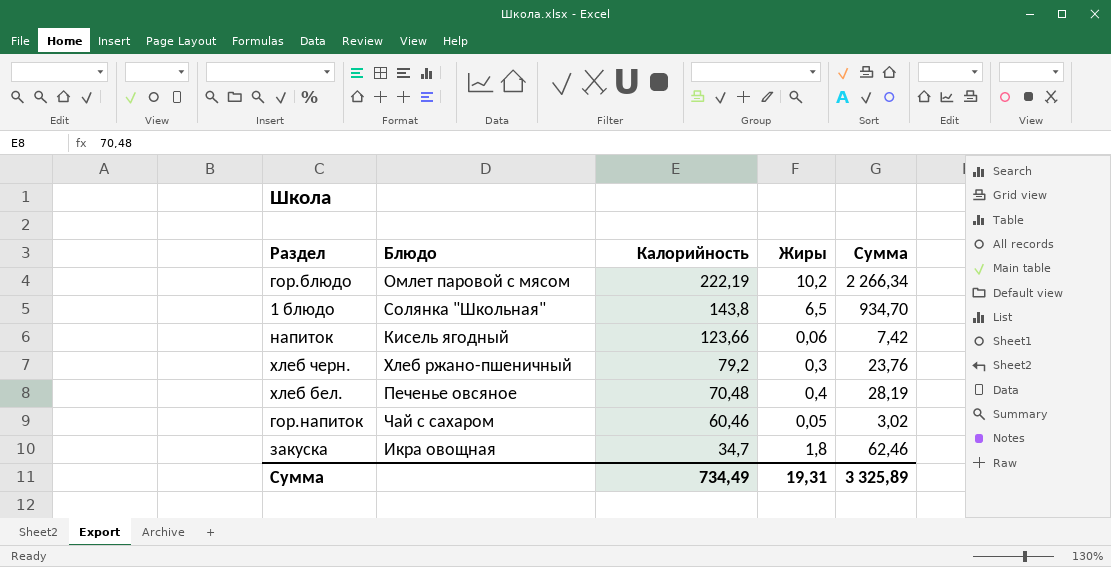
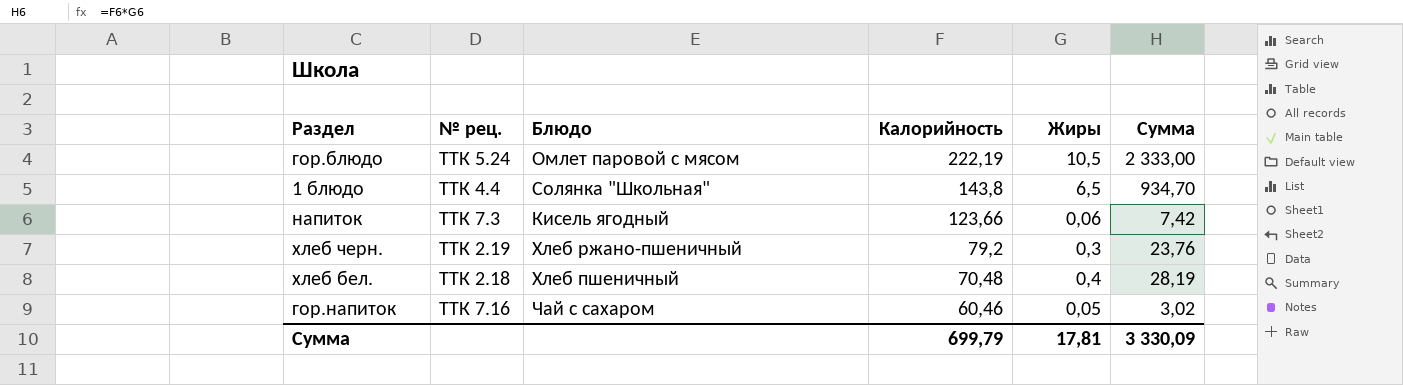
column № рец. | position: none -> 2
row закуска: Икра овощная | 34,7 | 1,8 | 62,46 -> none
гор.блюдо | Жиры: 10,2 -> 10,5
гор.блюдо | Сумма: 2 266,34 -> 2 333,00
хлеб бел. | Блюдо: Печенье овсяное -> Хлеб пшеничный
Сумма | Калорийность: 734,49 -> 699,79
Сумма | Жиры: 19,31 -> 17,81
Сумма | Сумма: 3 325,89 -> 3 330,09

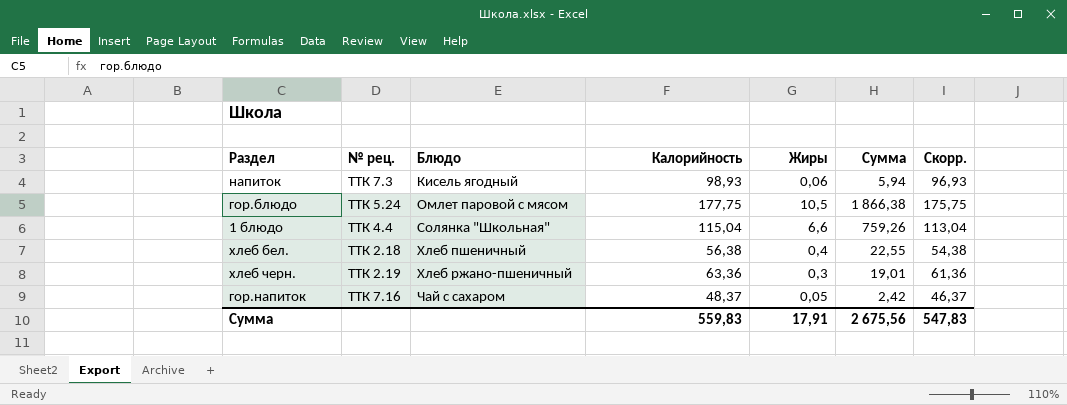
row order: Калорийность descending -> Блюдо ascending
column Скорр. | formula: none -> [Калорийность] - 2
напиток | Калорийность: 123,66 -> 98,93
напиток | Сумма: 7,42 -> 5,94
гор.блюдо | Калорийность: 222,19 -> 177,75
гор.блюдо | Сумма: 2 333,00 -> 1 866,38
1 блюдо | Калорийность: 143,8 -> 115,04
1 блюдо | Жиры: 6,5 -> 6,6
1 блюдо | Сумма: 934,70 -> 759,26
хлеб бел. | Калорийность: 70,48 -> 56,38
хлеб бел. | Сумма: 28,19 -> 22,55
хлеб черн. | Калорийность: 79,2 -> 63,36
хлеб черн. | Сумма: 23,76 -> 19,01
гор.напиток | Калорийность: 60,46 -> 48,37
гор.напиток | Сумма: 3,02 -> 2,42
Сумма | Калорийность: 699,79 -> 559,83
Сумма | Жиры: 17,81 -> 17,91
Сумма | Сумма: 3 330,09 -> 2 675,56

